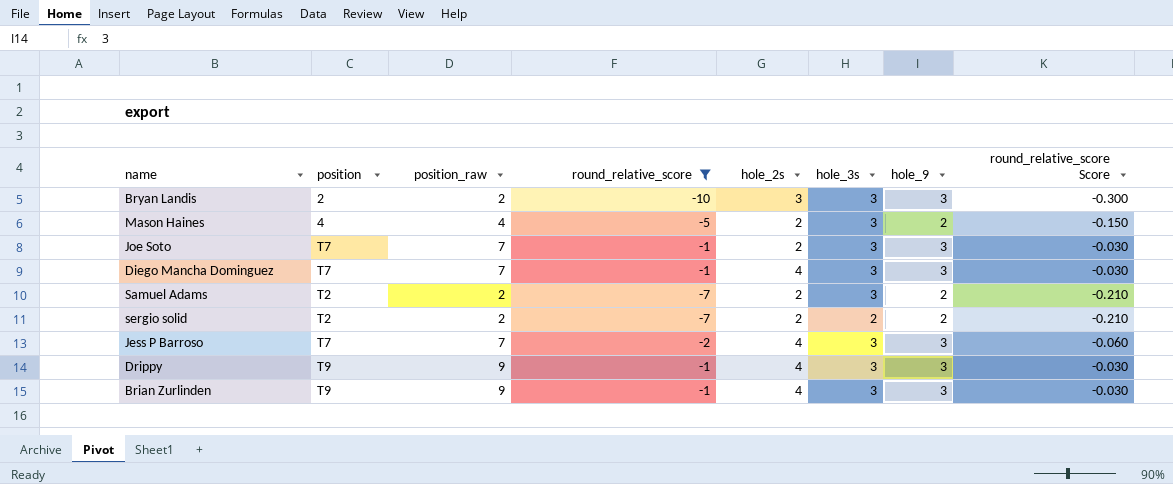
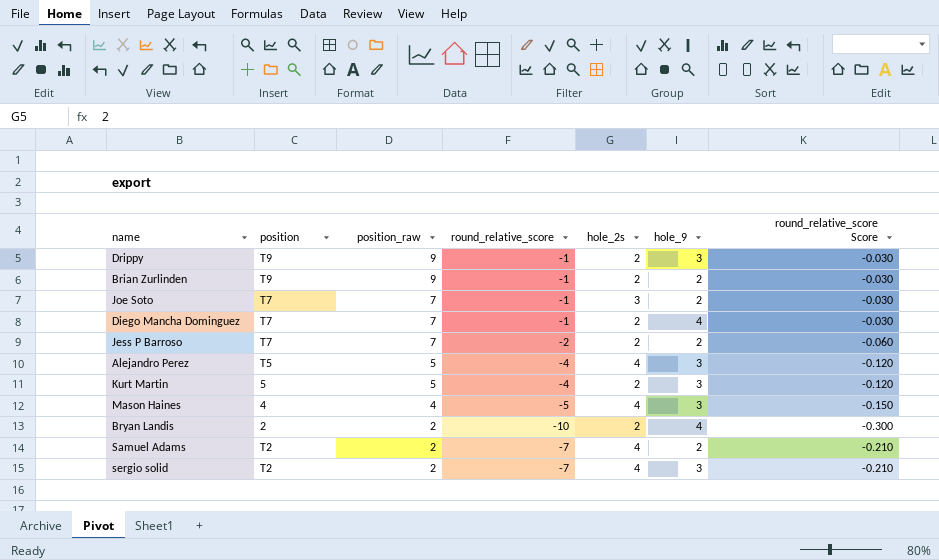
filter: round_relative_score != -4 -> none
row order: none -> position_raw descending
column hole_3s | position: 6 -> none
Drippy | hole_2s: 4 -> 2
Brian Zurlinden | hole_2s: 4 -> 2
Brian Zurlinden | hole_9: 3 -> 2
Joe Soto | hole_2s: 2 -> 3
Joe Soto | hole_9: 3 -> 2
Diego Mancha Dominguez | hole_2s: 4 -> 2
Diego Mancha Dominguez | hole_9: 3 -> 4
Jess P Barroso | hole_2s: 4 -> 2
Jess P Barroso | hole_9: 3 -> 2
Mason Haines | hole_2s: 2 -> 4
Mason Haines | hole_9: 2 -> 3
Bryan Landis | hole_2s: 3 -> 2
Bryan Landis | hole_9: 3 -> 4
Samuel Adams | hole_2s: 2 -> 4
sergio solid | hole_2s: 2 -> 4
sergio solid | hole_9: 2 -> 3

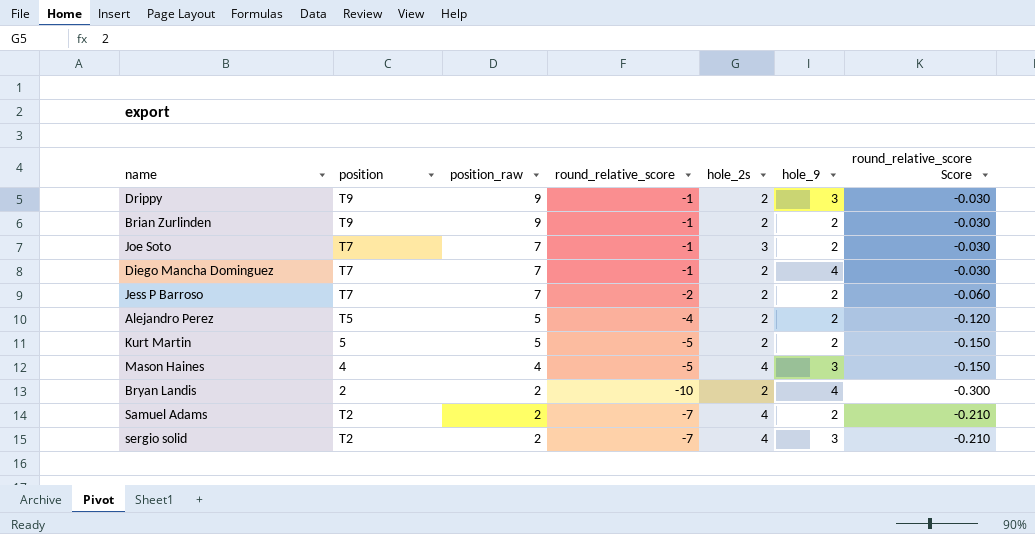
Alejandro Perez | hole_2s: 4 -> 2
Alejandro Perez | hole_9: 3 -> 2
Kurt Martin | round_relative_score: -4 -> -5
Kurt Martin | hole_9: 3 -> 2
Kurt Martin | round_relative_score Score: -0.120 -> -0.150

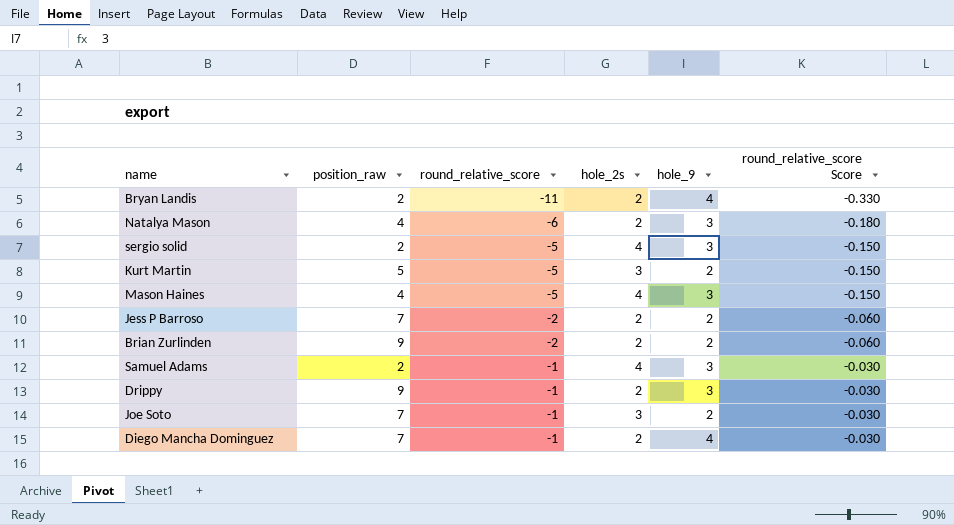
row order: position_raw descending -> round_relative_score ascending
column position | position: 2 -> none
row Alejandro Perez: T5 | 5 | -4 | 2 | 2 | -0.120 -> none
Bryan Landis | round_relative_score: -10 -> -11
Bryan Landis | round_relative_score Score: -0.300 -> -0.330
row Natalya Mason: none -> 4 | -6 | 2 | 3 | -0.180
sergio solid | round_relative_score: -7 -> -5
sergio solid | round_relative_score Score: -0.210 -> -0.150
Kurt Martin | hole_2s: 2 -> 3
Brian Zurlinden | round_relative_score: -1 -> -2
Brian Zurlinden | round_relative_score Score: -0.030 -> -0.060
Samuel Adams | round_relative_score: -7 -> -1
Samuel Adams | hole_9: 2 -> 3
Samuel Adams | round_relative_score Score: -0.210 -> -0.030

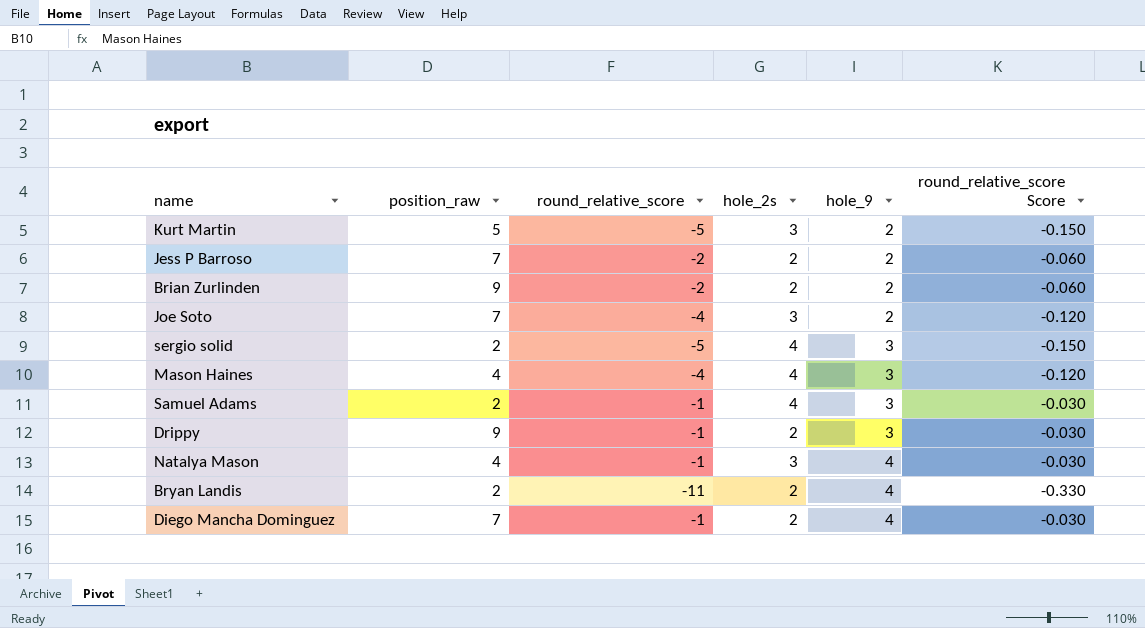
row order: round_relative_score ascending -> hole_9 ascending
Joe Soto | round_relative_score: -1 -> -4
Joe Soto | round_relative_score Score: -0.030 -> -0.120
Mason Haines | round_relative_score: -5 -> -4
Mason Haines | round_relative_score Score: -0.150 -> -0.120
Natalya Mason | round_relative_score: -6 -> -1
Natalya Mason | hole_2s: 2 -> 3
Natalya Mason | hole_9: 3 -> 4
Natalya Mason | round_relative_score Score: -0.180 -> -0.030

